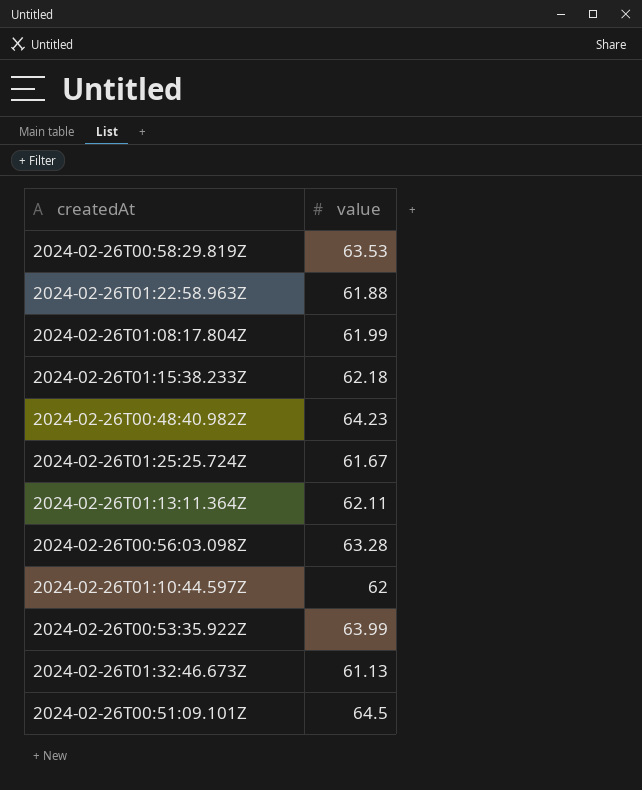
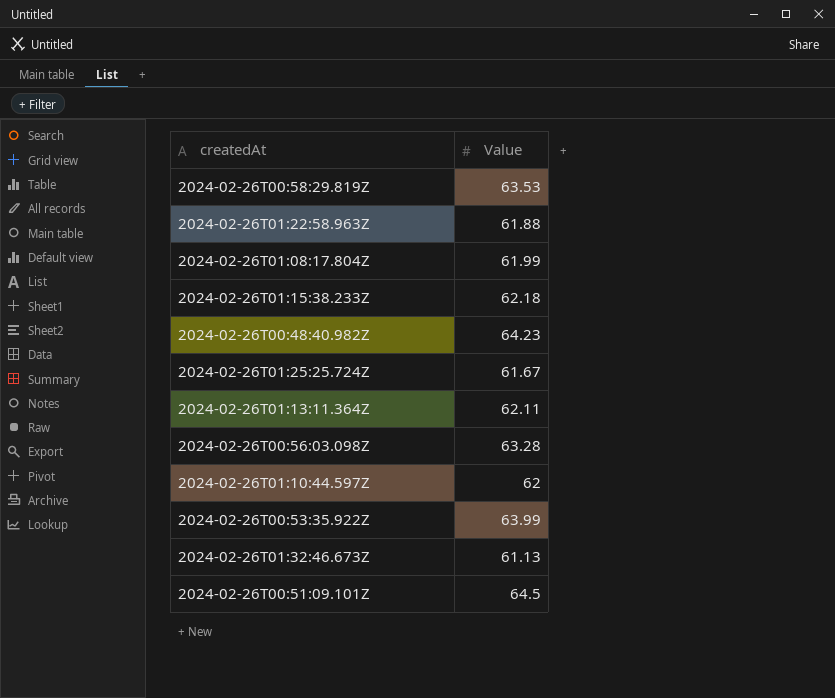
column name: value -> Value

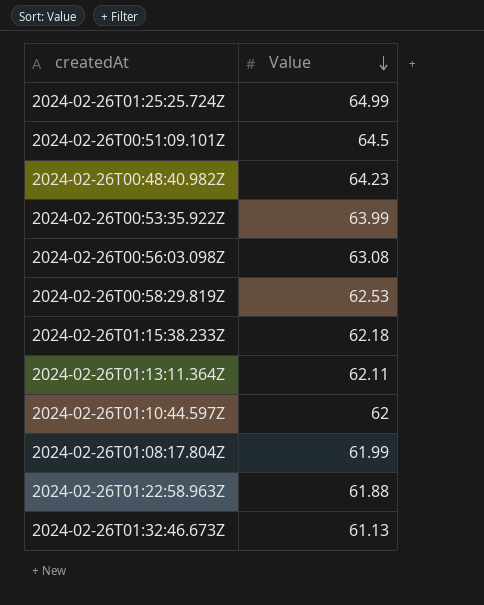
row order: none -> Value descending
2024-02-26T01:25:25.724Z | Value: 61.67 -> 64.99
2024-02-26T00:56:03.098Z | Value: 63.28 -> 63.08
2024-02-26T00:58:29.819Z | Value: 63.53 -> 62.53

